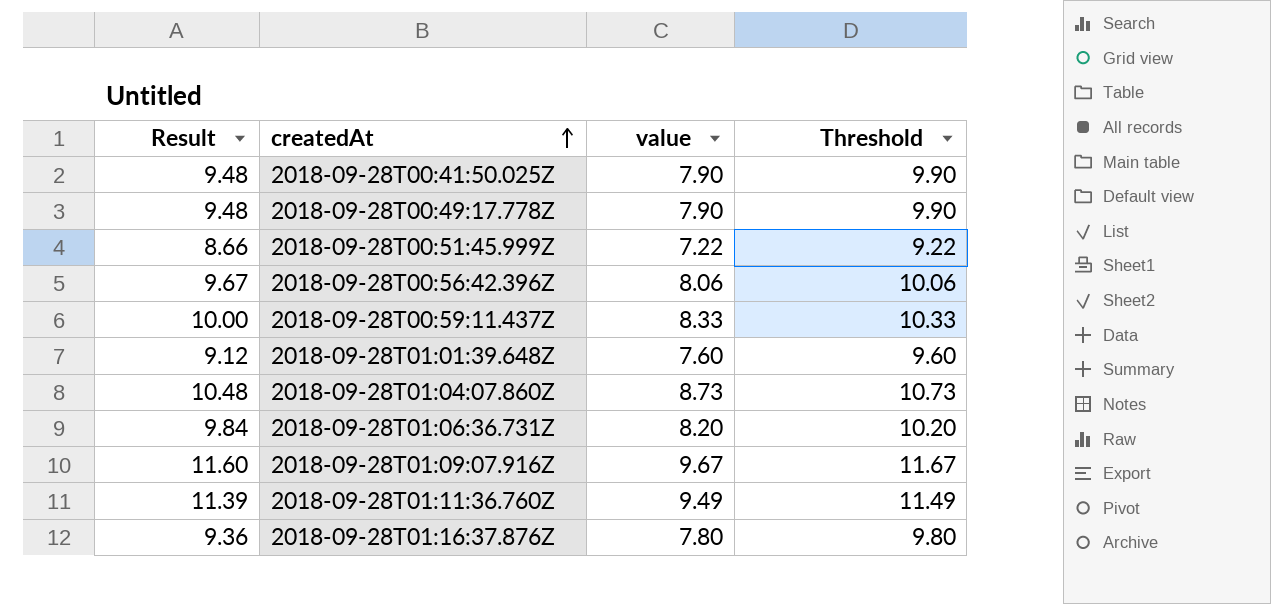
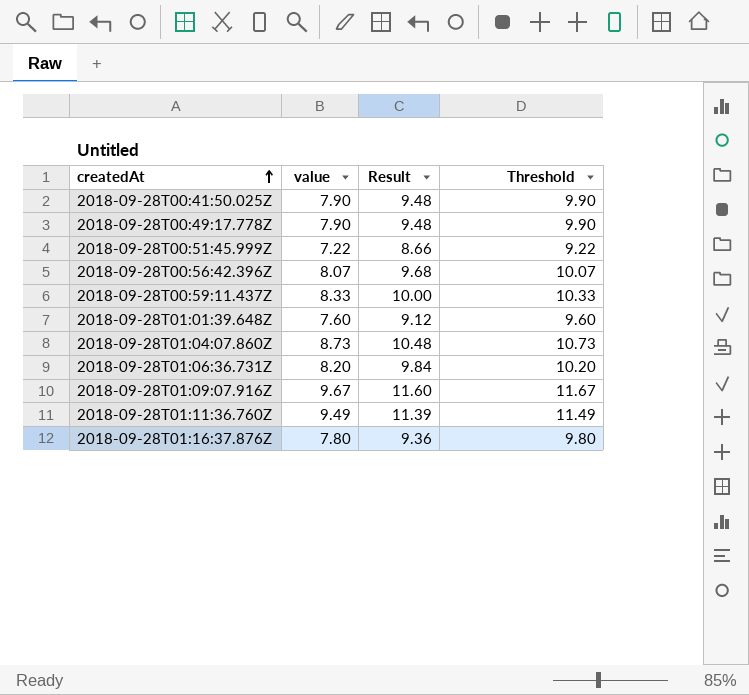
column Result | position: 1 -> 3
2018-09-28T00:56:42.396Z | value: 8.06 -> 8.07
2018-09-28T00:56:42.396Z | Result: 9.67 -> 9.68
2018-09-28T00:56:42.396Z | Threshold: 10.06 -> 10.07

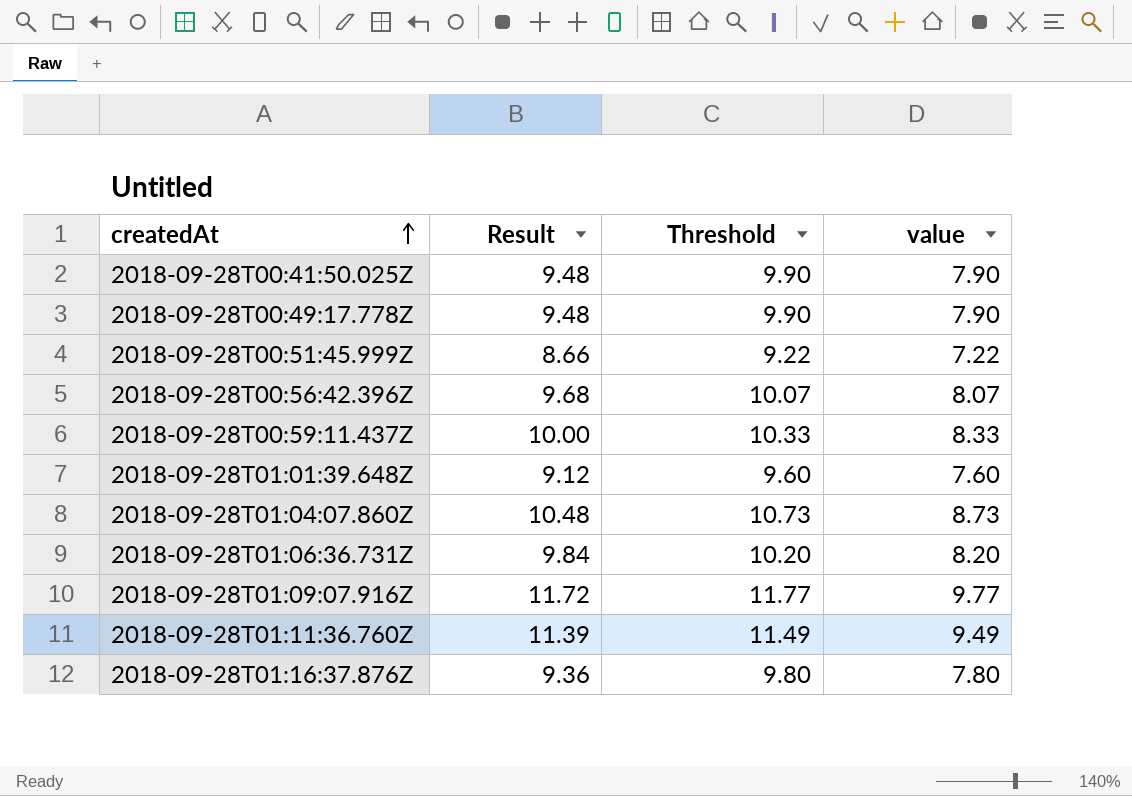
column value | position: 2 -> 4
2018-09-28T01:09:07.916Z | Result: 11.60 -> 11.72
2018-09-28T01:09:07.916Z | Threshold: 11.67 -> 11.77
2018-09-28T01:09:07.916Z | value: 9.67 -> 9.77

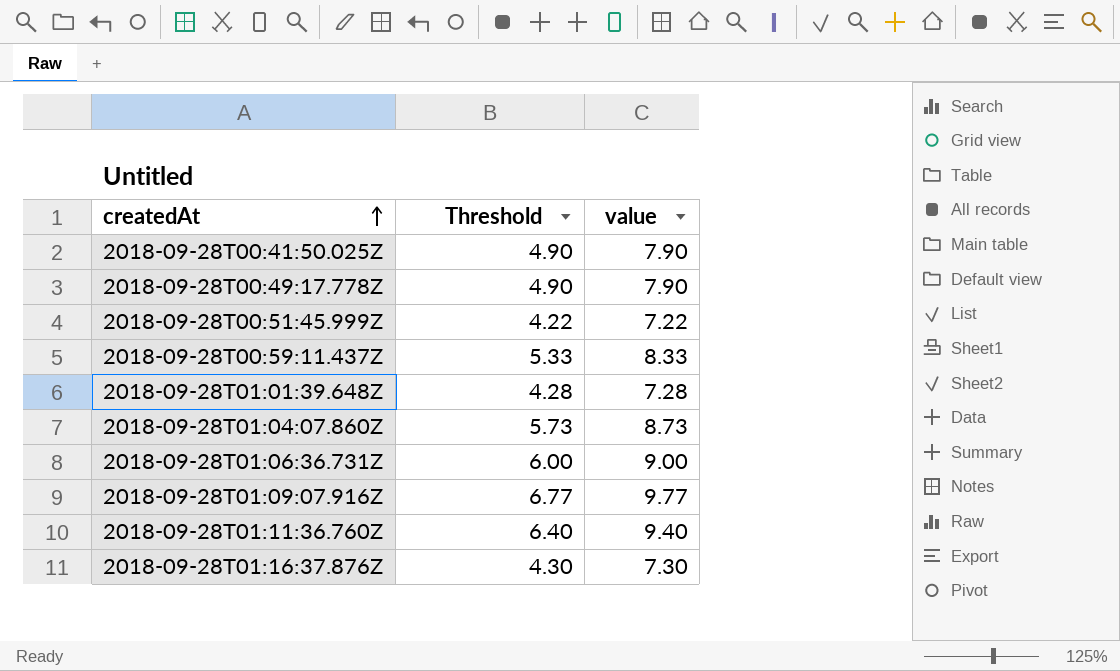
column Result | formula: [value] * 1.2 -> none
column Threshold | formula: [value] + 2 -> [value] - 3
row 2018-09-28T00:56:42.396Z: 9.68 | 10.07 | 8.07 -> none
2018-09-28T01:01:39.648Z | value: 7.60 -> 7.28
2018-09-28T01:06:36.731Z | value: 8.20 -> 9.00
2018-09-28T01:11:36.760Z | value: 9.49 -> 9.40
2018-09-28T01:16:37.876Z | value: 7.80 -> 7.30

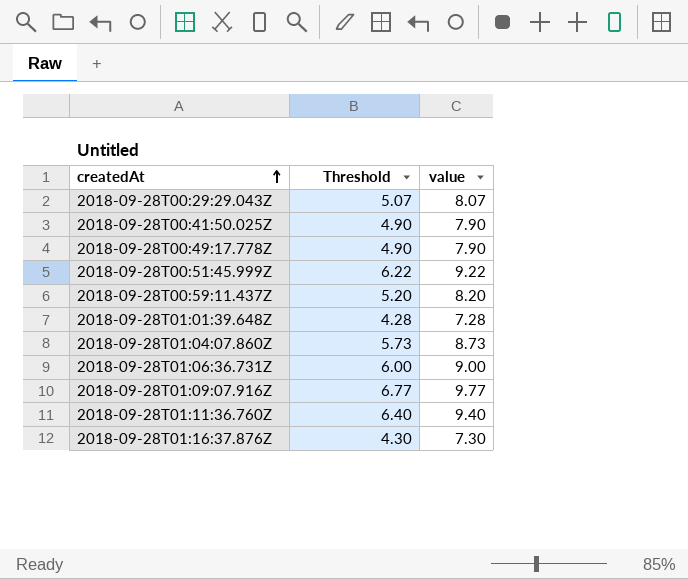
row 2018-09-28T00:29:29.043Z: none -> 5.07 | 8.07
2018-09-28T00:51:45.999Z | Threshold: 4.22 -> 6.22
2018-09-28T00:51:45.999Z | value: 7.22 -> 9.22
2018-09-28T00:59:11.437Z | Threshold: 5.33 -> 5.20
2018-09-28T00:59:11.437Z | value: 8.33 -> 8.20

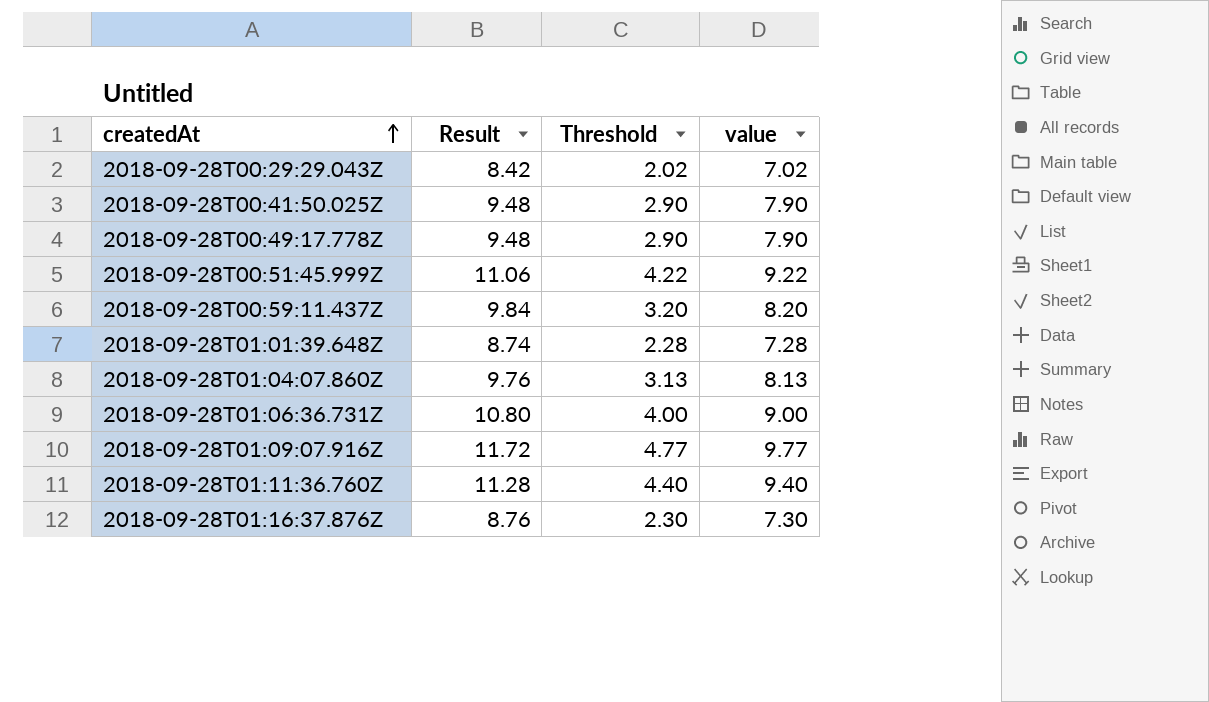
column Result | formula: none -> [value] * 1.2
column Threshold | formula: [value] - 3 -> [value] - 5
2018-09-28T00:29:29.043Z | value: 8.07 -> 7.02
2018-09-28T01:04:07.860Z | value: 8.73 -> 8.13

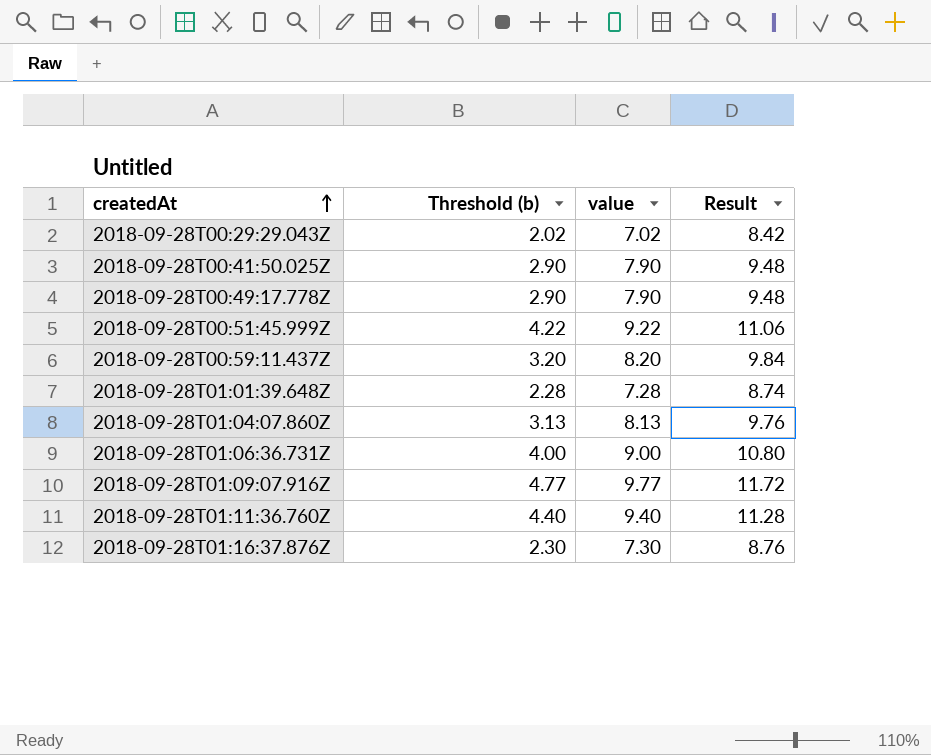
column name: Threshold -> Threshold (b)
column Result | position: 2 -> 4

